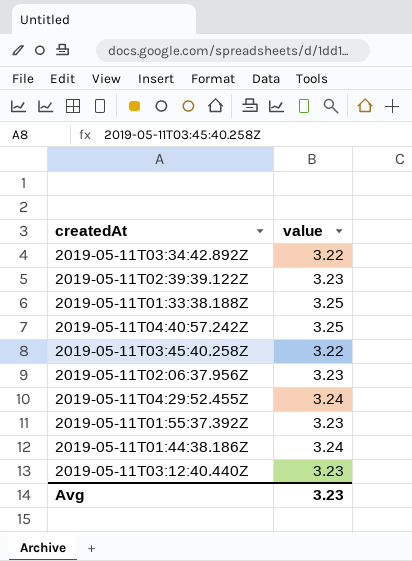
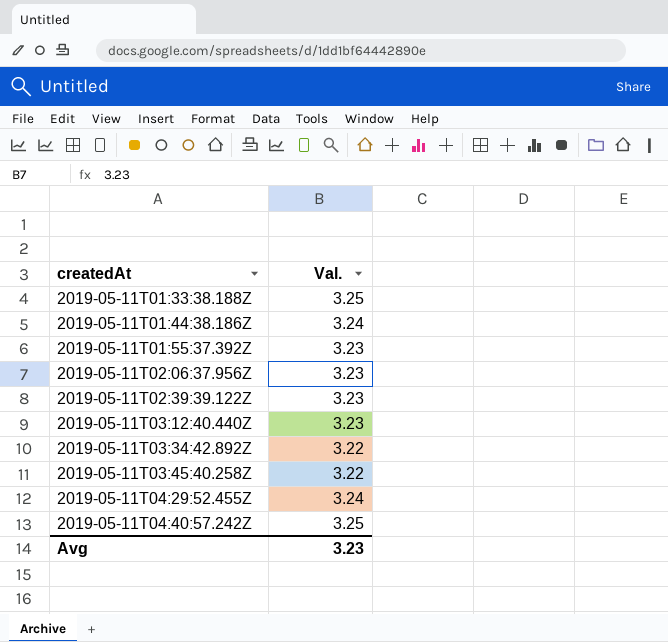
row order: none -> createdAt ascending
column name: value -> Val.

